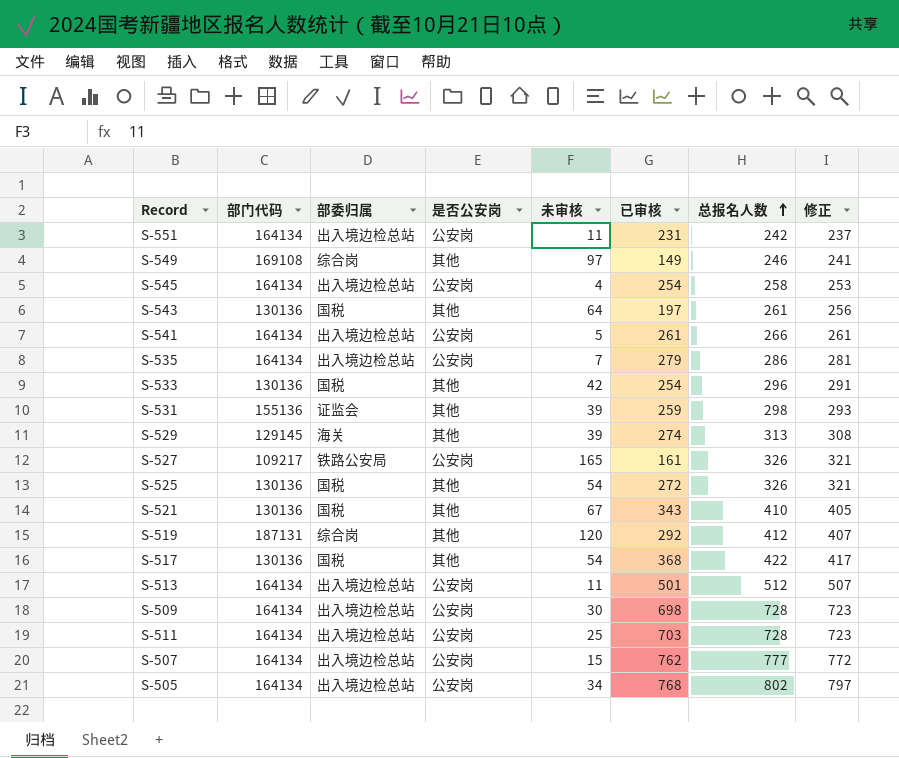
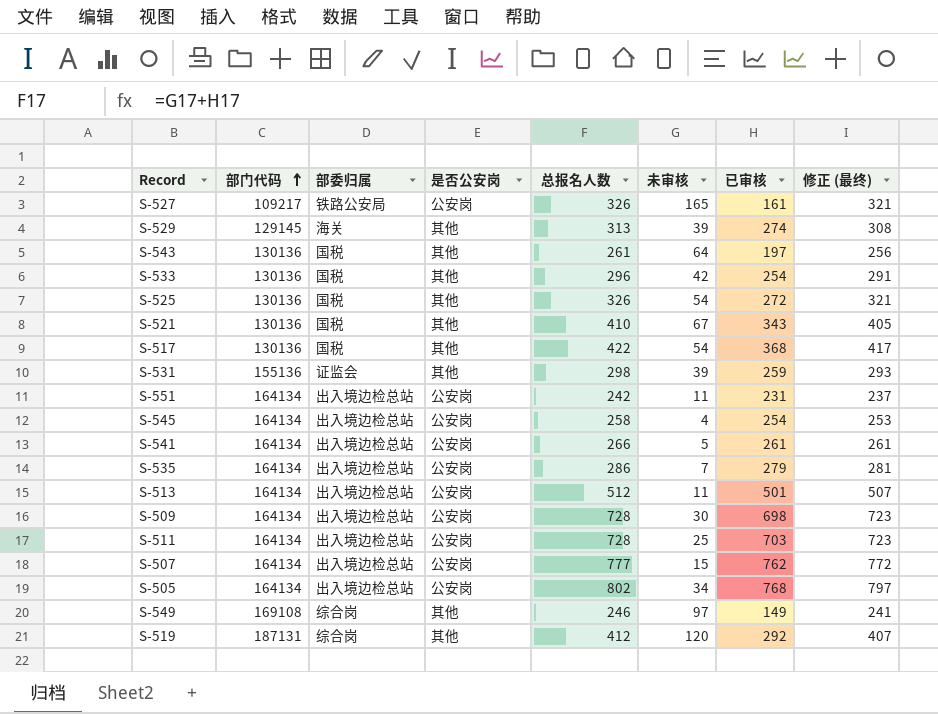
row order: 总报名人数 ascending -> 部门代码 ascending
column 总报名人数 | position: 7 -> 5
column name: 修正 -> 修正 (最终)

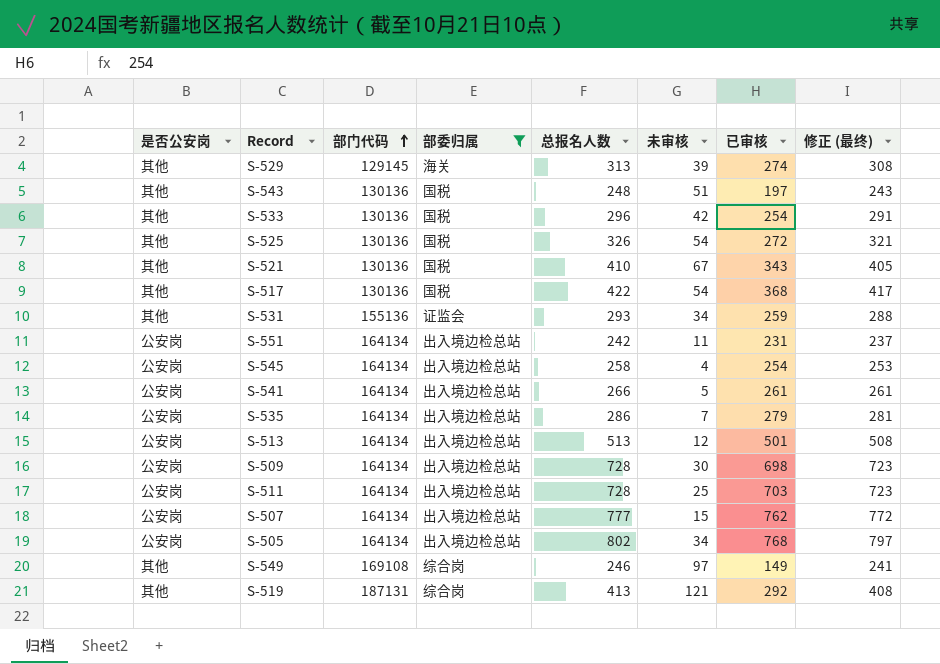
filter: none -> 部委归属 != 铁路公安局
column 是否公安岗 | position: 4 -> 1
S-543 | 总报名人数: 261 -> 248
S-543 | 未审核: 64 -> 51
S-543 | 修正 (最终): 256 -> 243
S-531 | 总报名人数: 298 -> 293
S-531 | 未审核: 39 -> 34
S-531 | 修正 (最终): 293 -> 288
S-513 | 总报名人数: 512 -> 513
S-513 | 未审核: 11 -> 12
S-513 | 修正 (最终): 507 -> 508
S-519 | 总报名人数: 412 -> 413
S-519 | 未审核: 120 -> 121
S-519 | 修正 (最终): 407 -> 408

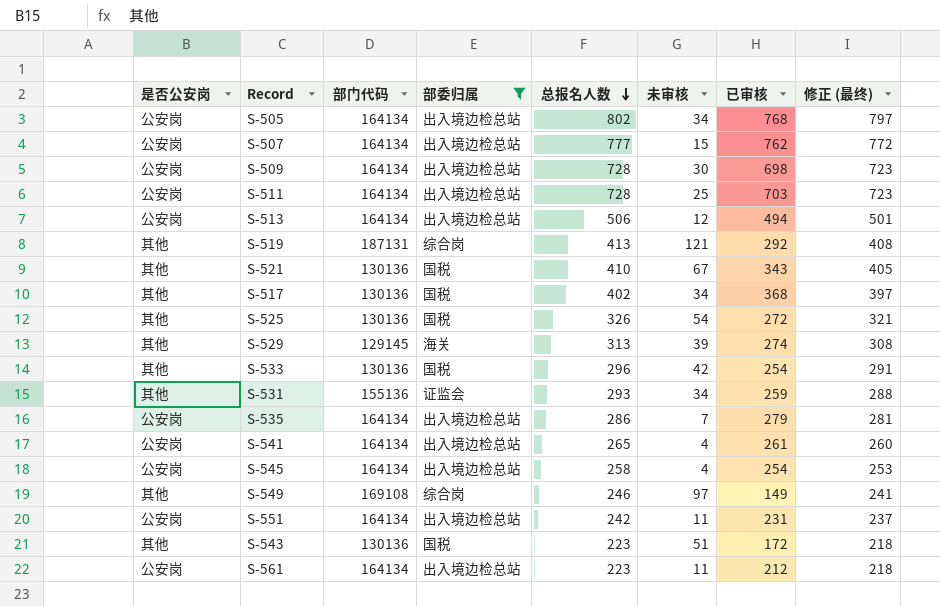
row order: 部门代码 ascending -> 总报名人数 descending
S-513 | 总报名人数: 513 -> 506
S-513 | 已审核: 501 -> 494
S-513 | 修正 (最终): 508 -> 501
S-517 | 总报名人数: 422 -> 402
S-517 | 未审核: 54 -> 34
S-517 | 修正 (最终): 417 -> 397
S-541 | 总报名人数: 266 -> 265
S-541 | 未审核: 5 -> 4
S-541 | 修正 (最终): 261 -> 260
S-543 | 总报名人数: 248 -> 223
S-543 | 已审核: 197 -> 172
S-543 | 修正 (最终): 243 -> 218
row S-561: none -> 公安岗 | 164134 | 出入境边检总站 | 223 | 11 | 212 | 218

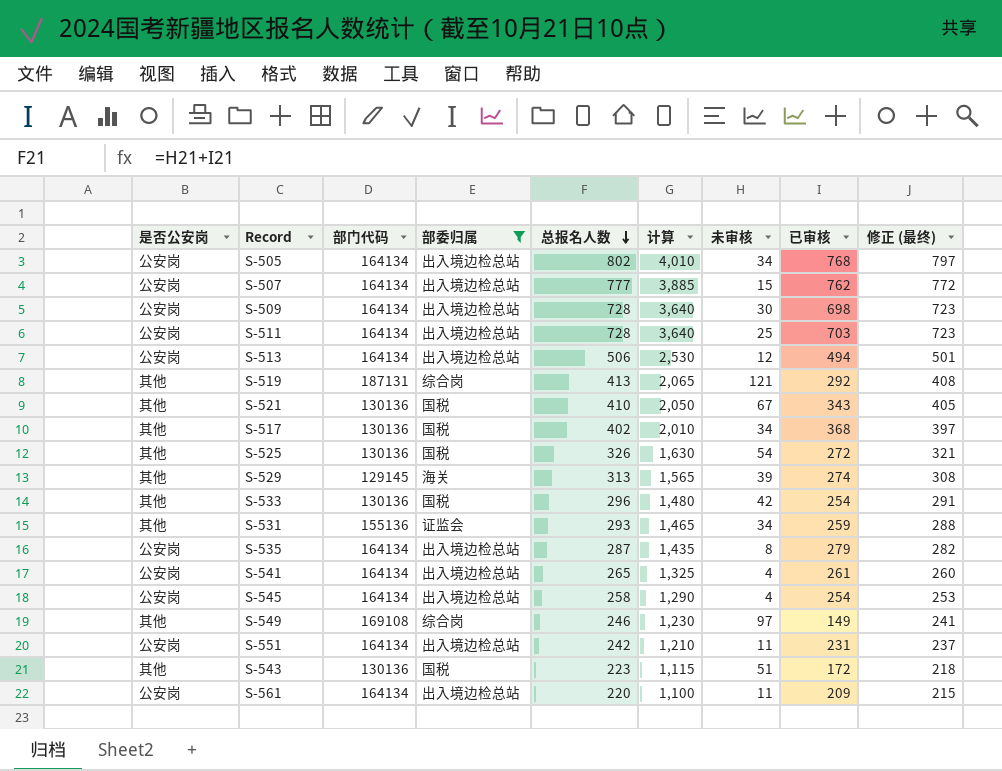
column 计算 | formula: none -> [总报名人数] * 5
S-535 | 总报名人数: 286 -> 287
S-535 | 未审核: 7 -> 8
S-535 | 修正 (最终): 281 -> 282
S-561 | 总报名人数: 223 -> 220
S-561 | 已审核: 212 -> 209
S-561 | 修正 (最终): 218 -> 215

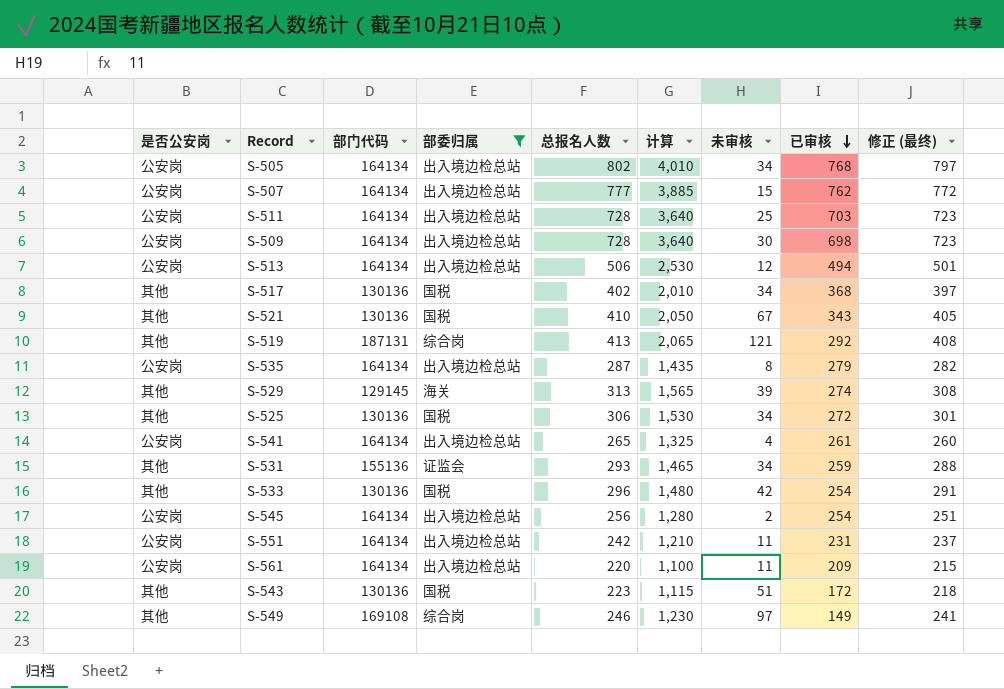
row order: 总报名人数 descending -> 已审核 descending
S-525 | 总报名人数: 326 -> 306
S-525 | 计算: 1,630 -> 1,530
S-525 | 未审核: 54 -> 34
S-525 | 修正 (最终): 321 -> 301
S-545 | 总报名人数: 258 -> 256
S-545 | 计算: 1,290 -> 1,280
S-545 | 未审核: 4 -> 2
S-545 | 修正 (最终): 253 -> 251

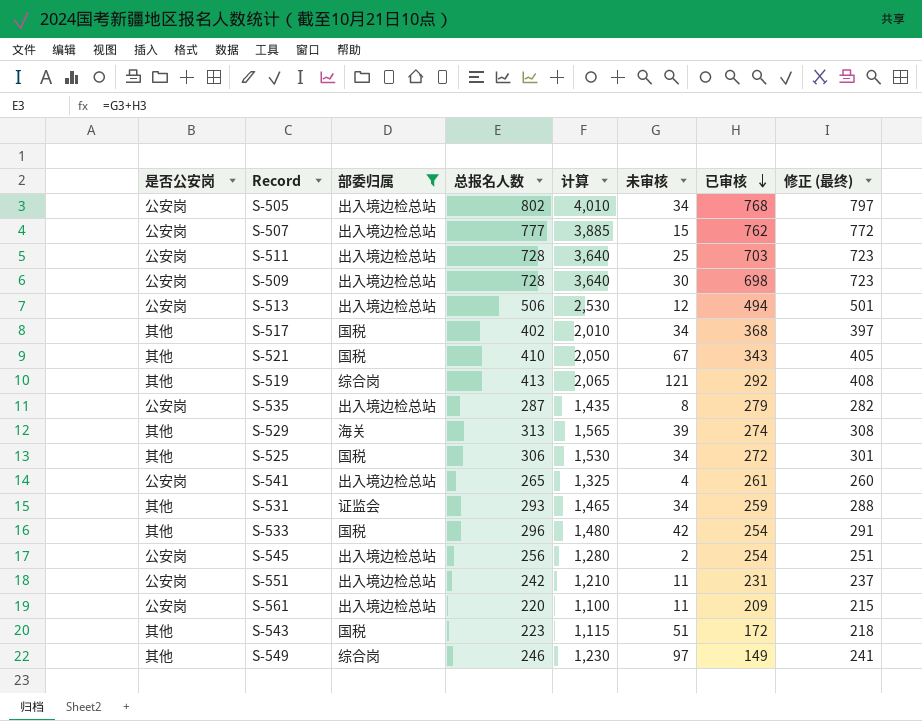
column 部门代码 | position: 3 -> none

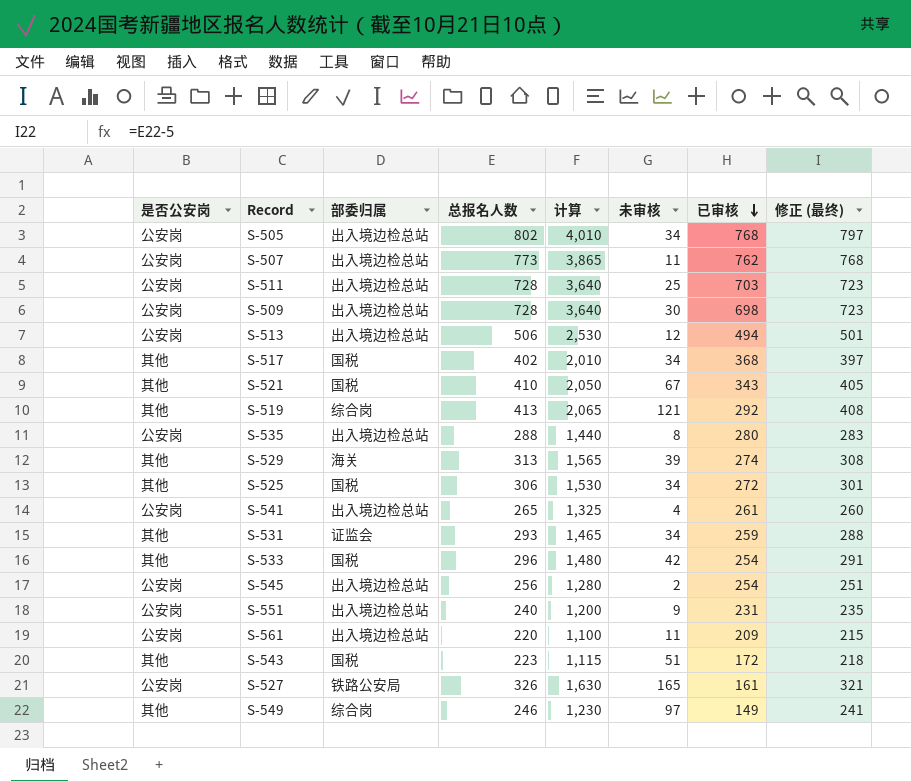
filter: 部委归属 != 铁路公安局 -> none
S-507 | 总报名人数: 777 -> 773
S-507 | 计算: 3,885 -> 3,865
S-507 | 未审核: 15 -> 11
S-507 | 修正 (最终): 772 -> 768
S-535 | 总报名人数: 287 -> 288
S-535 | 计算: 1,435 -> 1,440
S-535 | 已审核: 279 -> 280
S-535 | 修正 (最终): 282 -> 283
S-551 | 总报名人数: 242 -> 240
S-551 | 计算: 1,210 -> 1,200
S-551 | 未审核: 11 -> 9
S-551 | 修正 (最终): 237 -> 235

